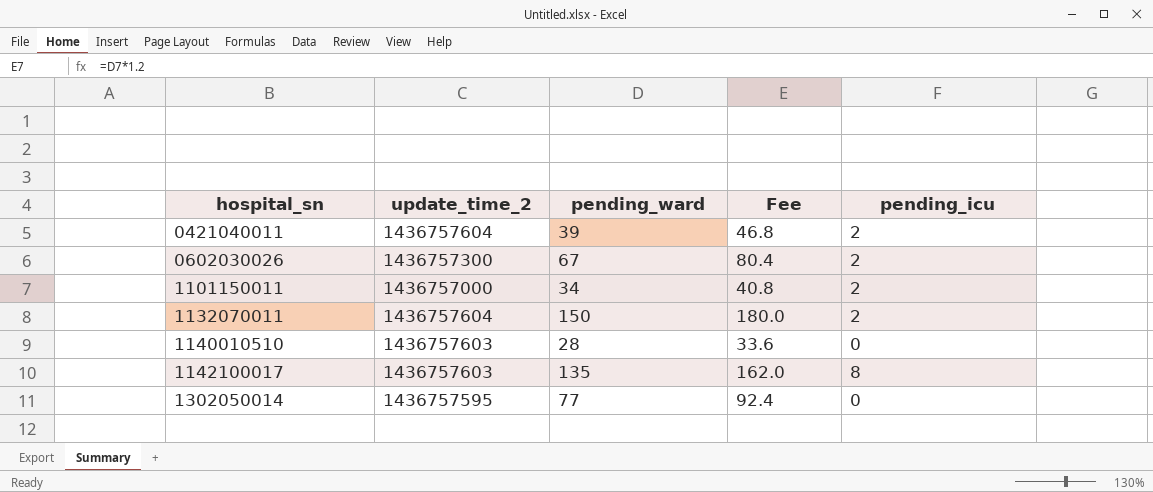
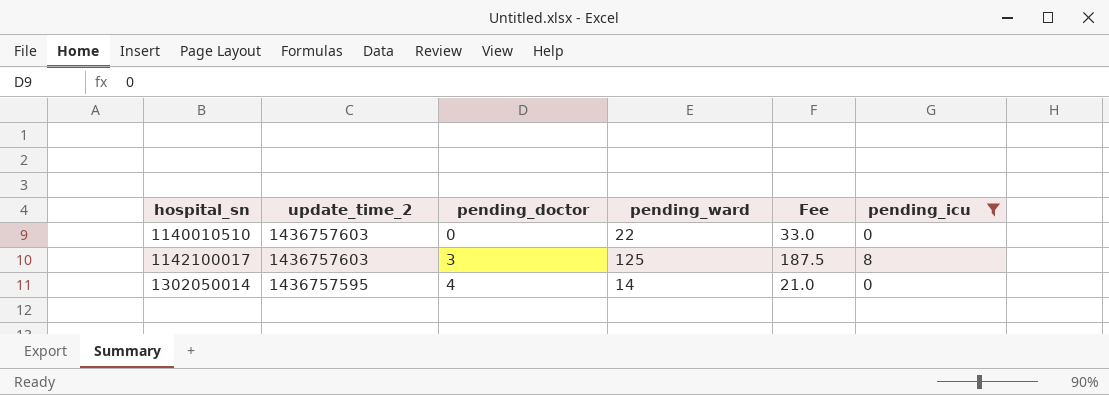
filter: none -> pending_icu != 2
column pending_doctor | position: none -> 3
column Fee | formula: [pending_ward] * 1.2 -> [pending_ward] * 1.5
1140010510 | pending_ward: 28 -> 22
1142100017 | pending_ward: 135 -> 125
1302050014 | pending_ward: 77 -> 14

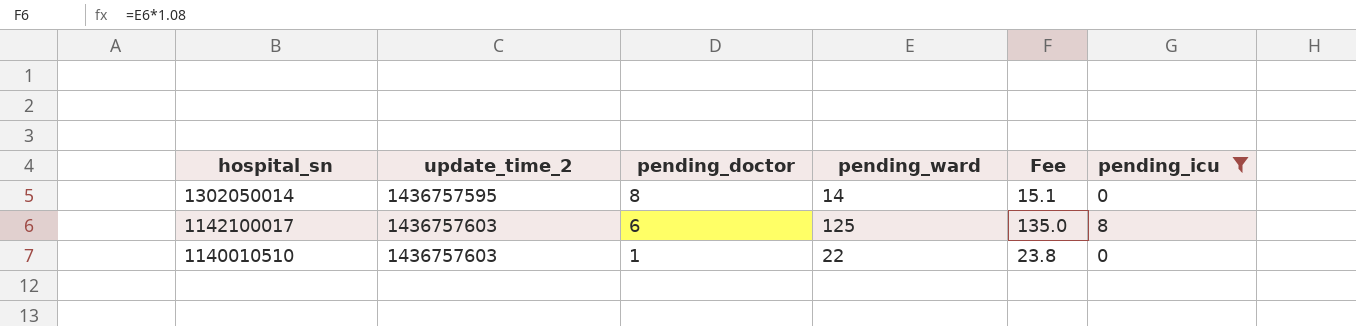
row order: hospital_sn ascending -> hospital_sn descending
column Fee | formula: [pending_ward] * 1.5 -> [pending_ward] * 1.08
1302050014 | pending_doctor: 4 -> 8
1142100017 | pending_doctor: 3 -> 6
1140010510 | pending_doctor: 0 -> 1

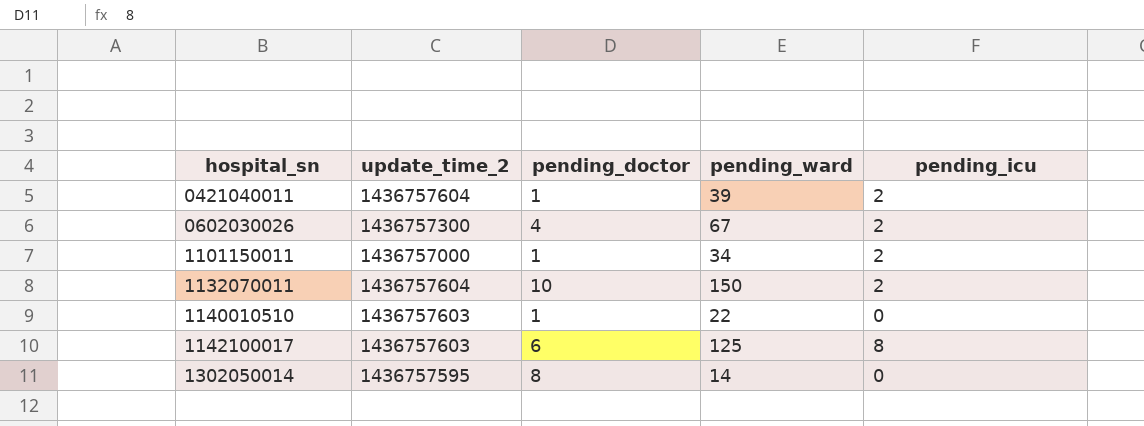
filter: pending_icu != 2 -> none
row order: hospital_sn descending -> hospital_sn ascending
column Fee | formula: [pending_ward] * 1.08 -> none

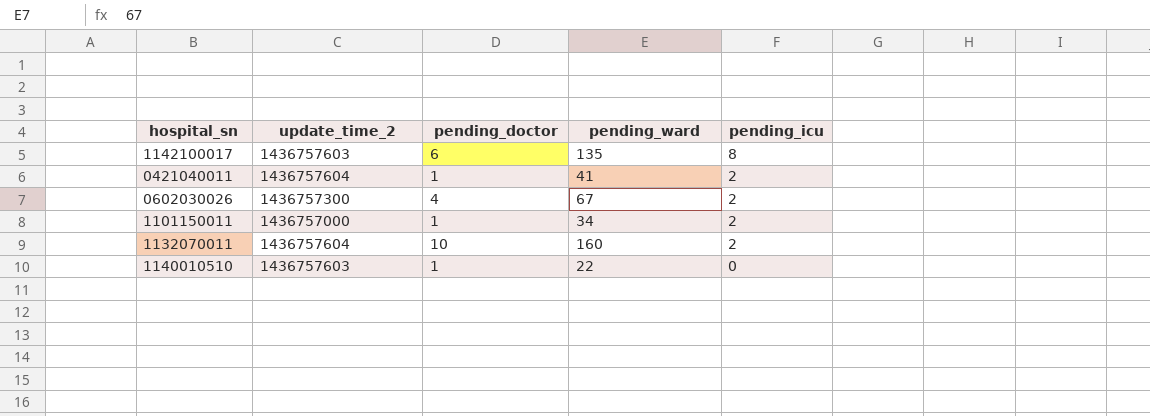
row order: hospital_sn ascending -> pending_icu descending
row 1302050014: 1436757595 | 8 | 14 | 0 -> none
1142100017 | pending_ward: 125 -> 135
0421040011 | pending_ward: 39 -> 41
1132070011 | pending_ward: 150 -> 160

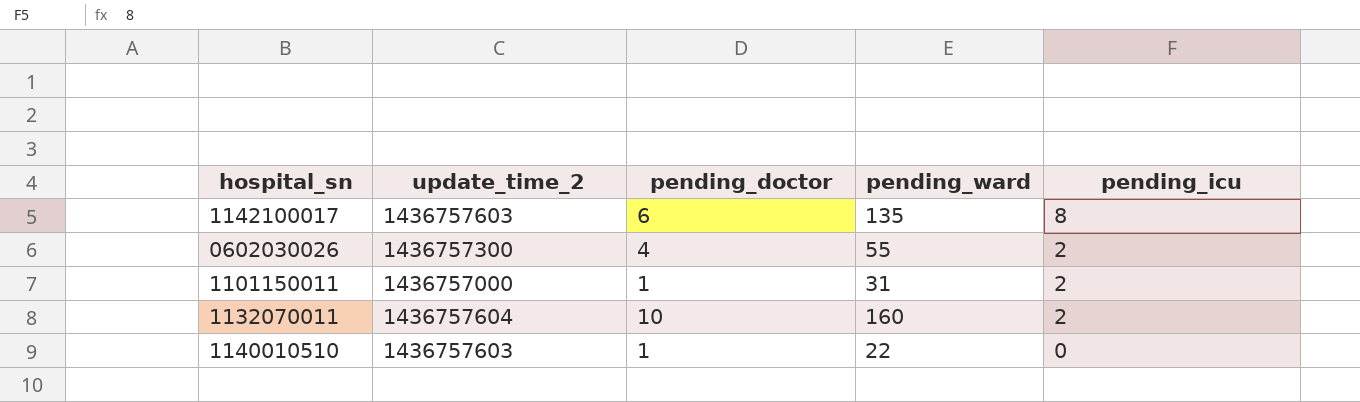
row 0421040011: 1436757604 | 1 | 41 | 2 -> none
0602030026 | pending_ward: 67 -> 55
1101150011 | pending_ward: 34 -> 31

